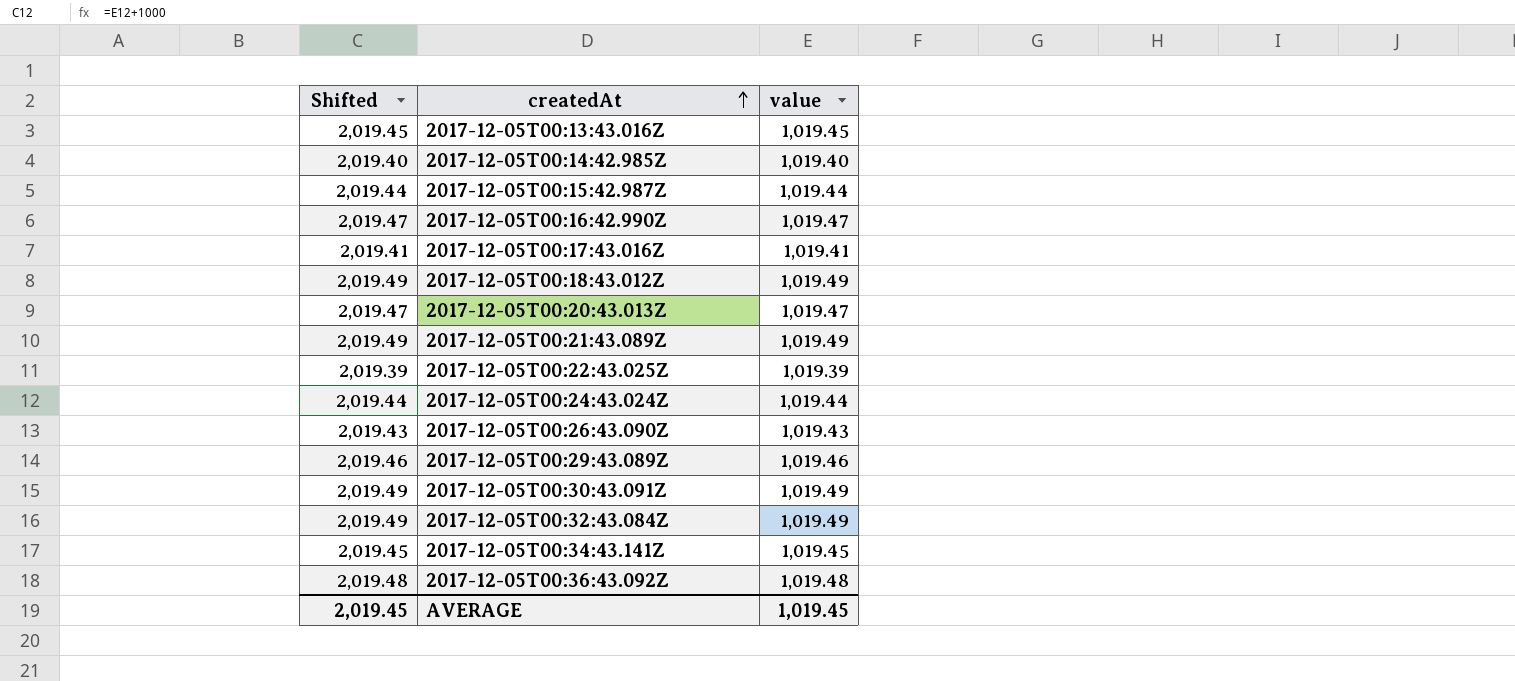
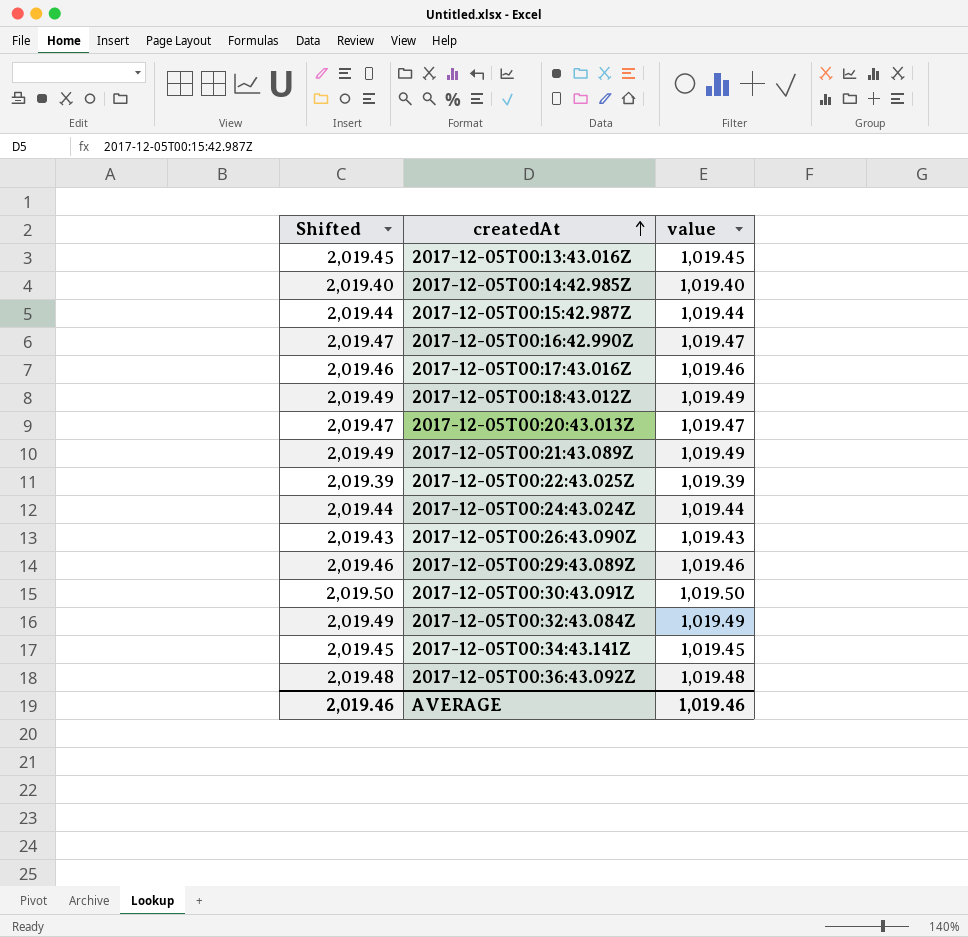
2017-12-05T00:17:43.016Z | Shifted: 2,019.41 -> 2,019.46
2017-12-05T00:17:43.016Z | value: 1,019.41 -> 1,019.46
2017-12-05T00:30:43.091Z | Shifted: 2,019.49 -> 2,019.50
2017-12-05T00:30:43.091Z | value: 1,019.49 -> 1,019.50
AVERAGE | Shifted: 2,019.45 -> 2,019.46
AVERAGE | value: 1,019.45 -> 1,019.46

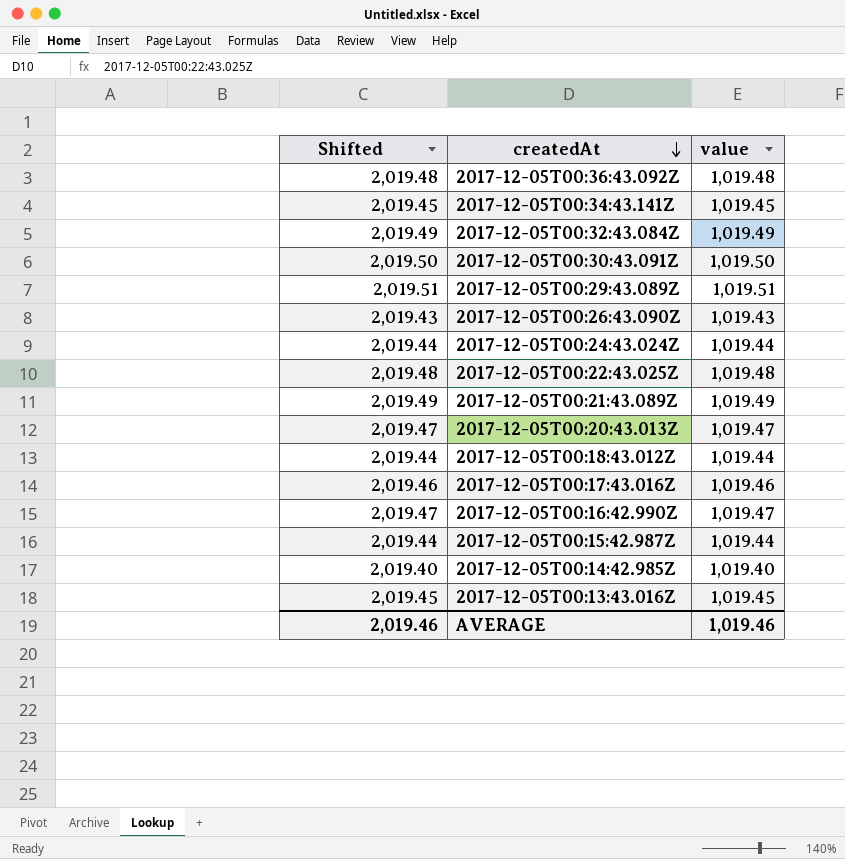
row order: createdAt ascending -> createdAt descending
2017-12-05T00:29:43.089Z | Shifted: 2,019.46 -> 2,019.51
2017-12-05T00:29:43.089Z | value: 1,019.46 -> 1,019.51
2017-12-05T00:22:43.025Z | Shifted: 2,019.39 -> 2,019.48
2017-12-05T00:22:43.025Z | value: 1,019.39 -> 1,019.48
2017-12-05T00:18:43.012Z | Shifted: 2,019.49 -> 2,019.44
2017-12-05T00:18:43.012Z | value: 1,019.49 -> 1,019.44

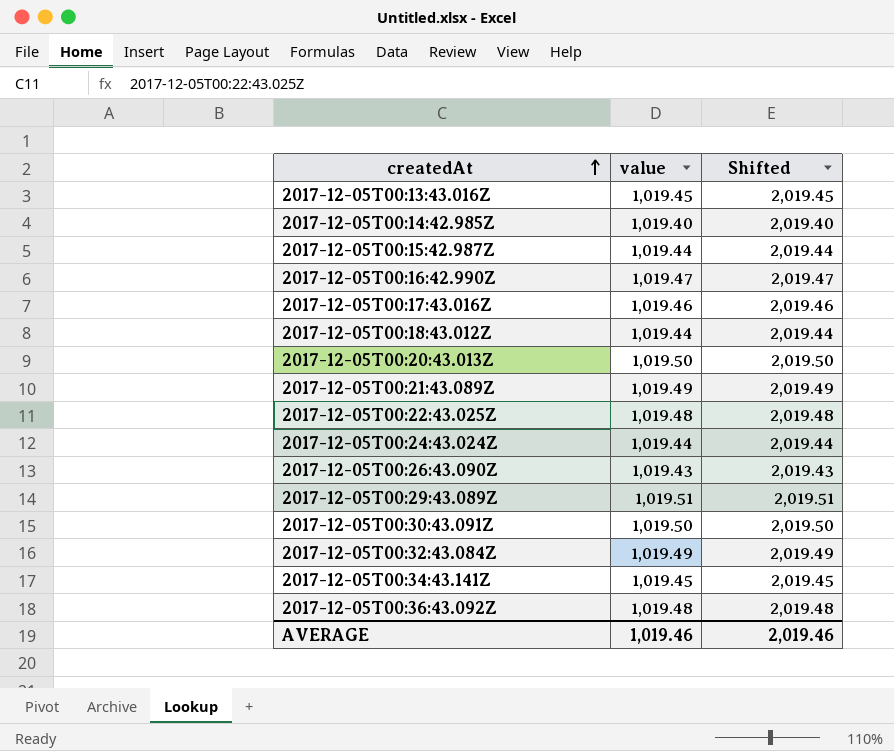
row order: createdAt descending -> createdAt ascending
column Shifted | position: 1 -> 3
2017-12-05T00:20:43.013Z | value: 1,019.47 -> 1,019.50
2017-12-05T00:20:43.013Z | Shifted: 2,019.47 -> 2,019.50

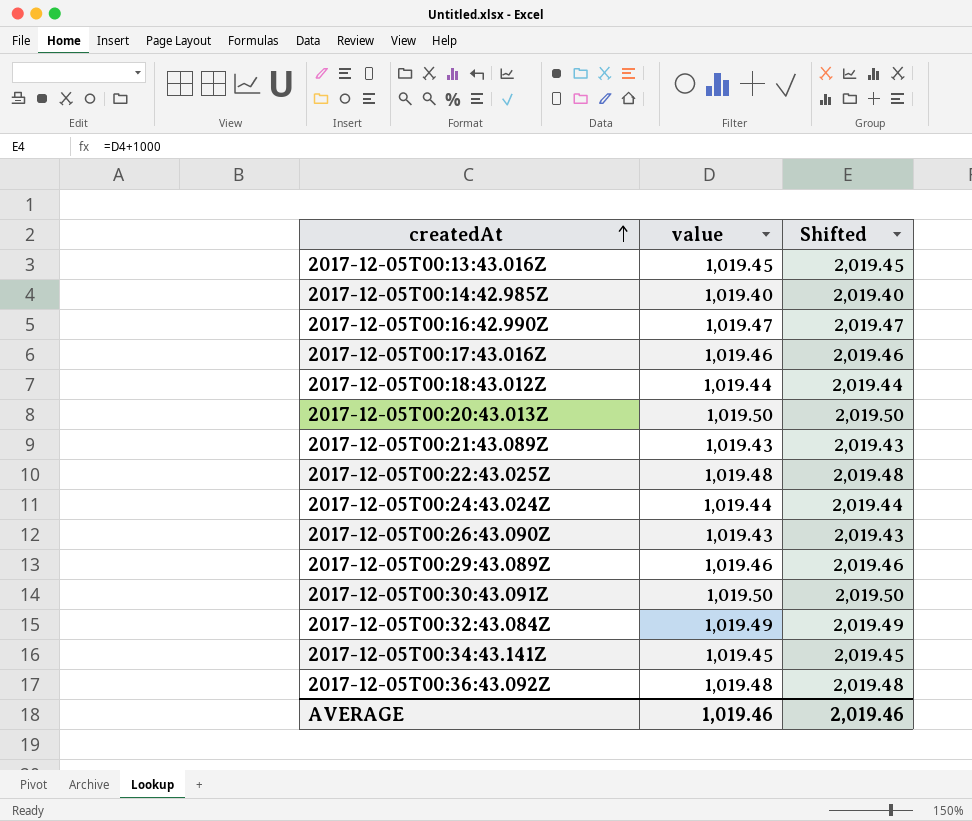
row 2017-12-05T00:15:42.987Z: 1,019.44 | 2,019.44 -> none
2017-12-05T00:21:43.089Z | value: 1,019.49 -> 1,019.43
2017-12-05T00:21:43.089Z | Shifted: 2,019.49 -> 2,019.43
2017-12-05T00:29:43.089Z | value: 1,019.51 -> 1,019.46
2017-12-05T00:29:43.089Z | Shifted: 2,019.51 -> 2,019.46

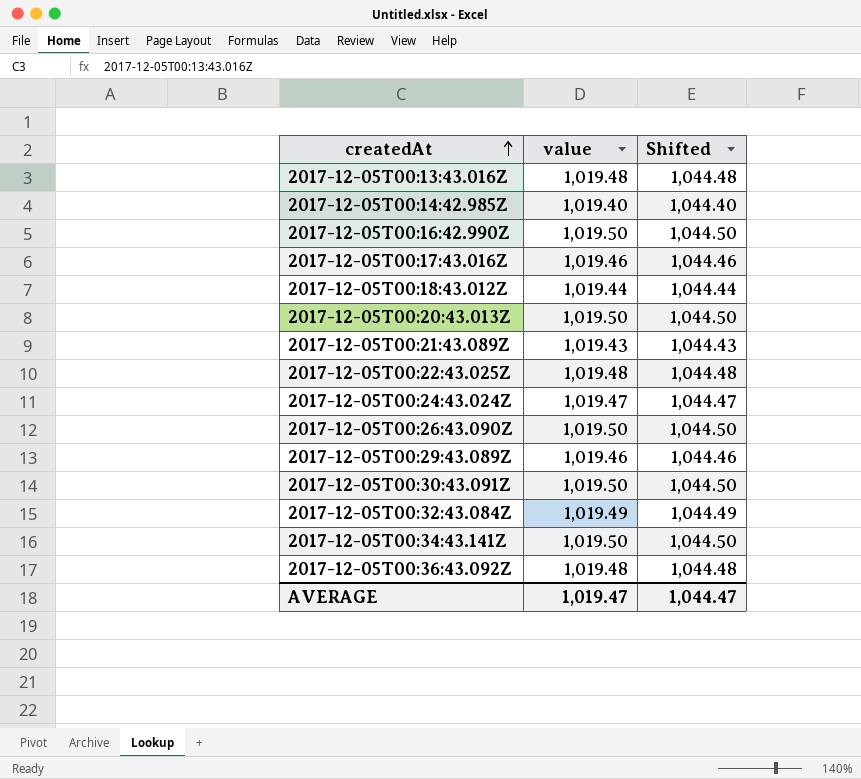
column Shifted | formula: [value] + 1000 -> [value] + 25
2017-12-05T00:13:43.016Z | value: 1,019.45 -> 1,019.48
2017-12-05T00:16:42.990Z | value: 1,019.47 -> 1,019.50
2017-12-05T00:24:43.024Z | value: 1,019.44 -> 1,019.47
2017-12-05T00:26:43.090Z | value: 1,019.43 -> 1,019.50
2017-12-05T00:34:43.141Z | value: 1,019.45 -> 1,019.50
AVERAGE | value: 1,019.46 -> 1,019.47
AVERAGE | Shifted: 2,019.46 -> 1,044.47

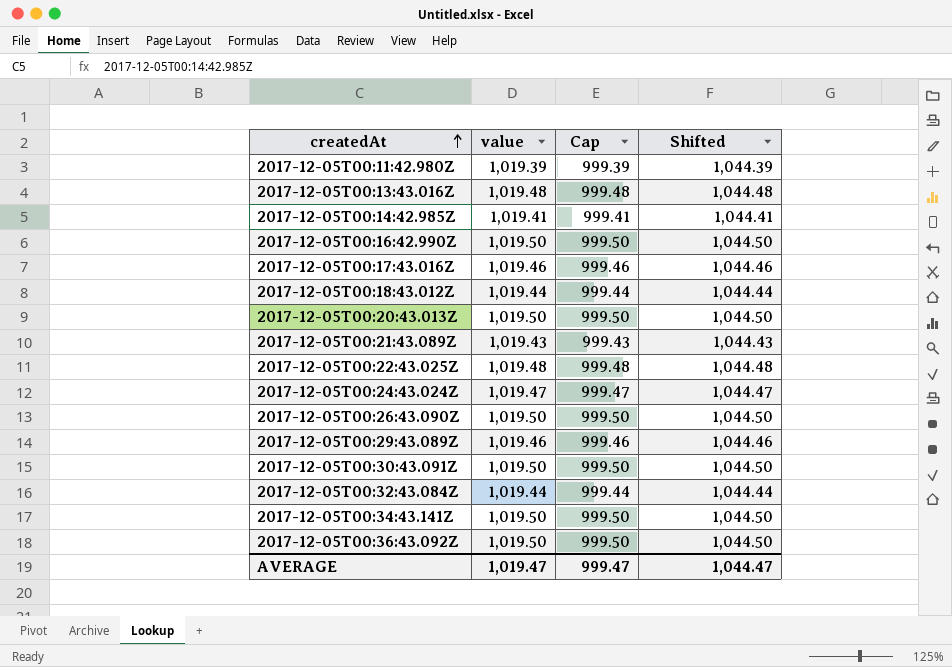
column Cap | formula: none -> [value] - 20
row 2017-12-05T00:11:42.980Z: none -> 1,019.39 | 999.39 | 1,044.39
2017-12-05T00:14:42.985Z | value: 1,019.40 -> 1,019.41
2017-12-05T00:14:42.985Z | Shifted: 1,044.40 -> 1,044.41
2017-12-05T00:32:43.084Z | value: 1,019.49 -> 1,019.44
2017-12-05T00:32:43.084Z | Shifted: 1,044.49 -> 1,044.44
2017-12-05T00:36:43.092Z | value: 1,019.48 -> 1,019.50
2017-12-05T00:36:43.092Z | Shifted: 1,044.48 -> 1,044.50

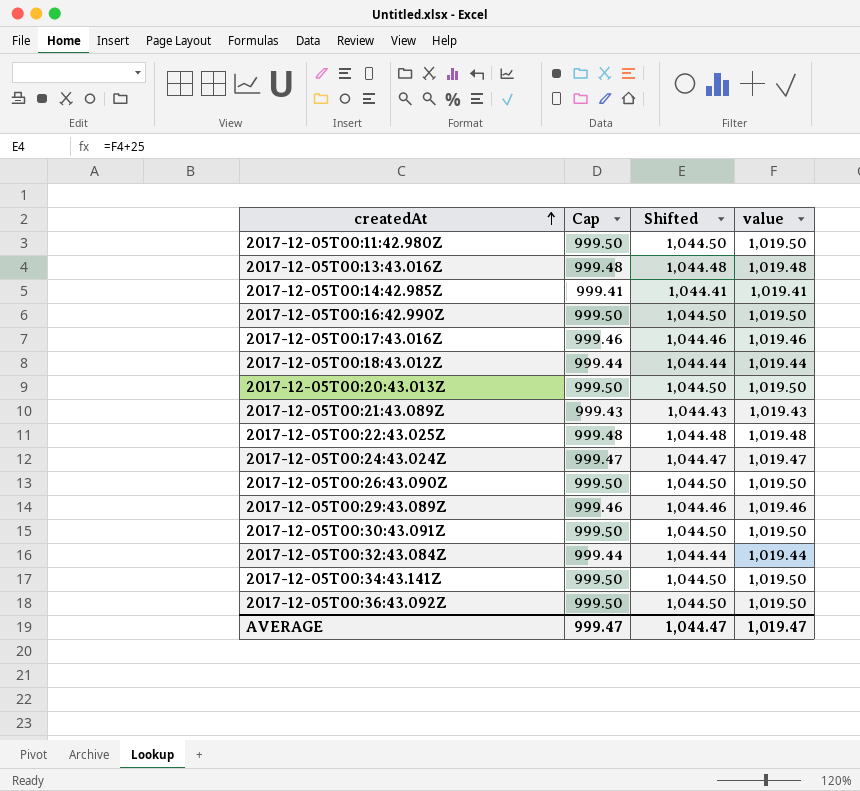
column value | position: 2 -> 4
2017-12-05T00:11:42.980Z | Cap: 999.39 -> 999.50
2017-12-05T00:11:42.980Z | Shifted: 1,044.39 -> 1,044.50
2017-12-05T00:11:42.980Z | value: 1,019.39 -> 1,019.50

